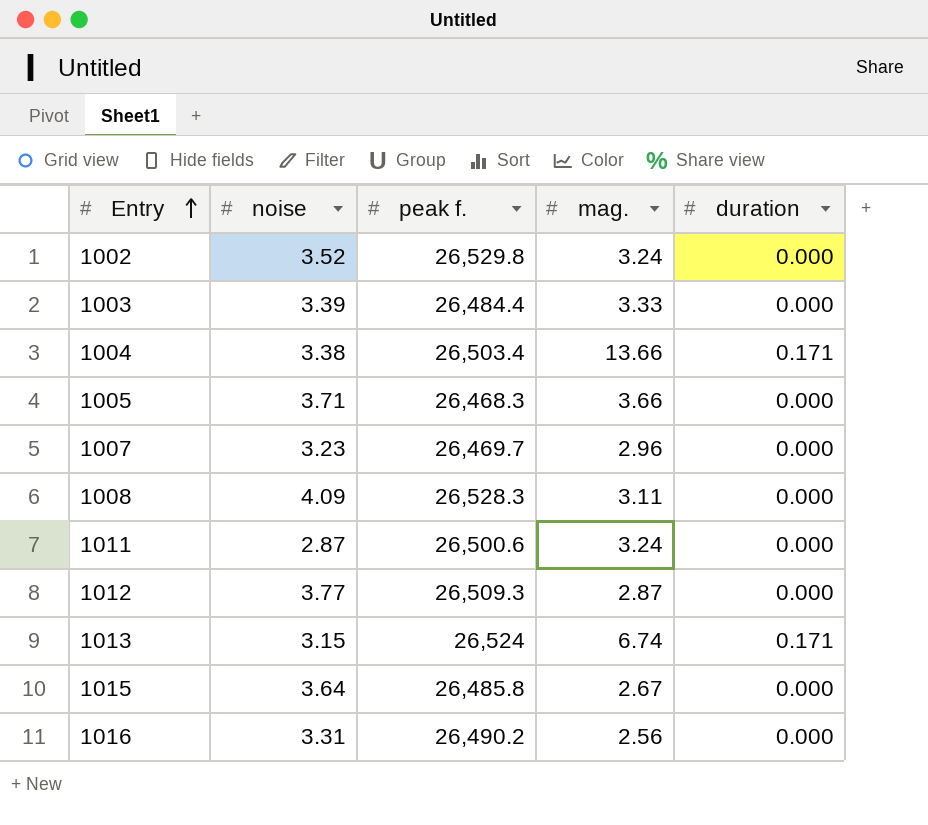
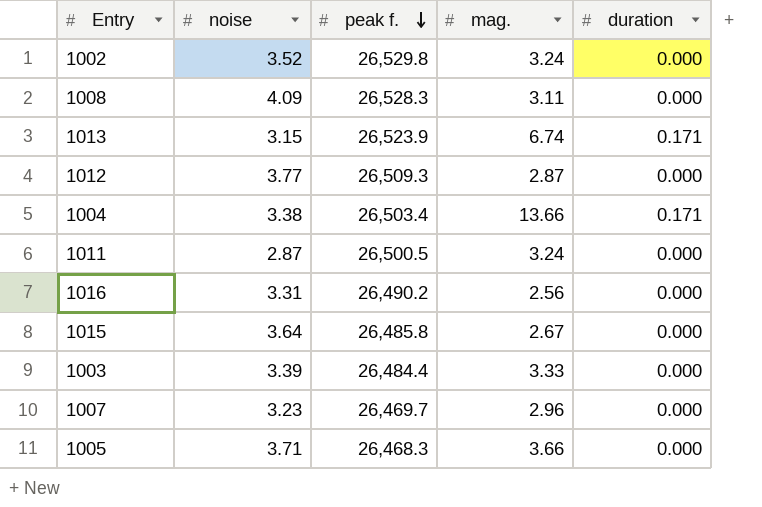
row order: Entry ascending -> peak f. descending
1013 | peak f.: 26,524 -> 26,523.9
1011 | peak f.: 26,500.6 -> 26,500.5

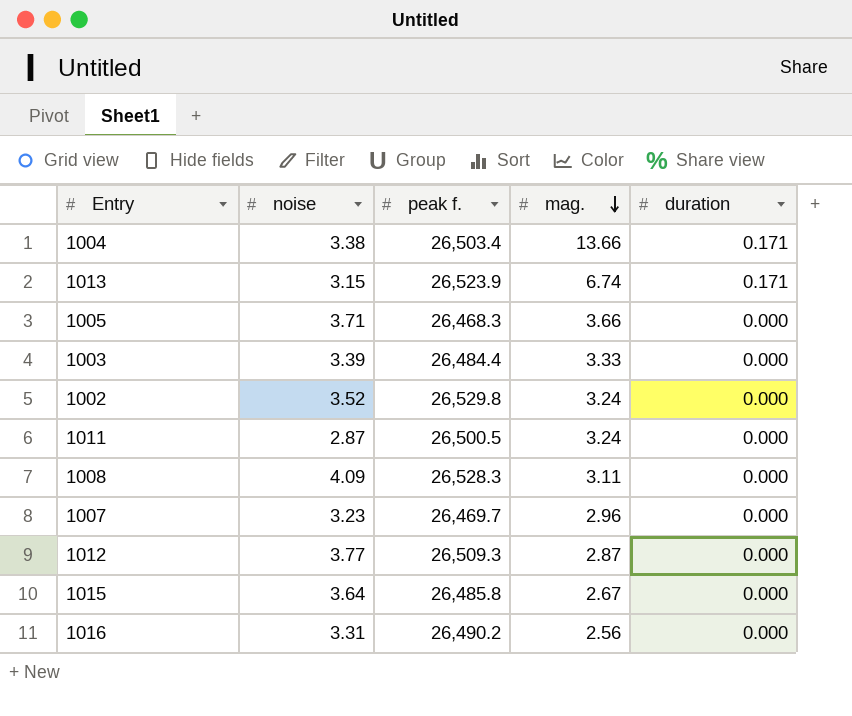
row order: peak f. descending -> mag. descending

